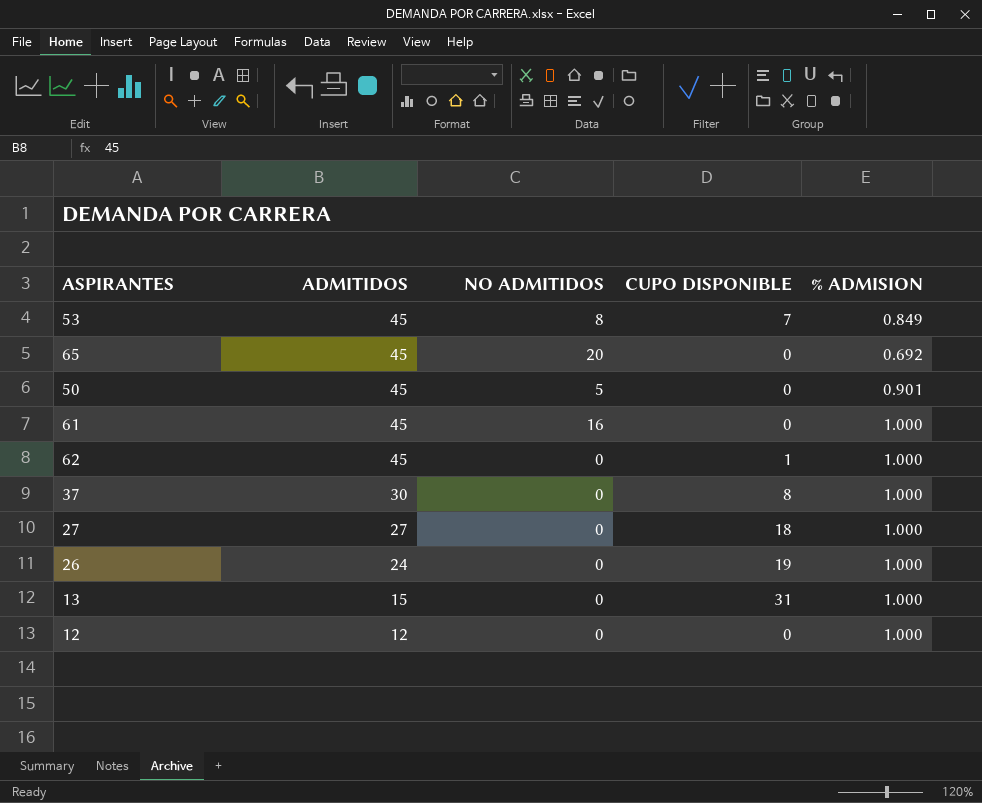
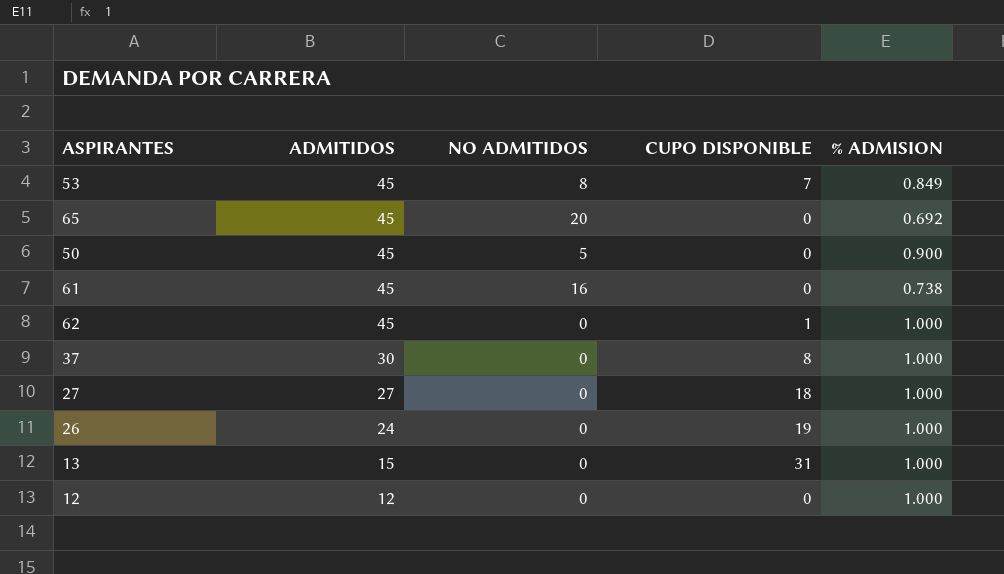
50 | % ADMISION: 0.901 -> 0.900
61 | % ADMISION: 1.000 -> 0.738

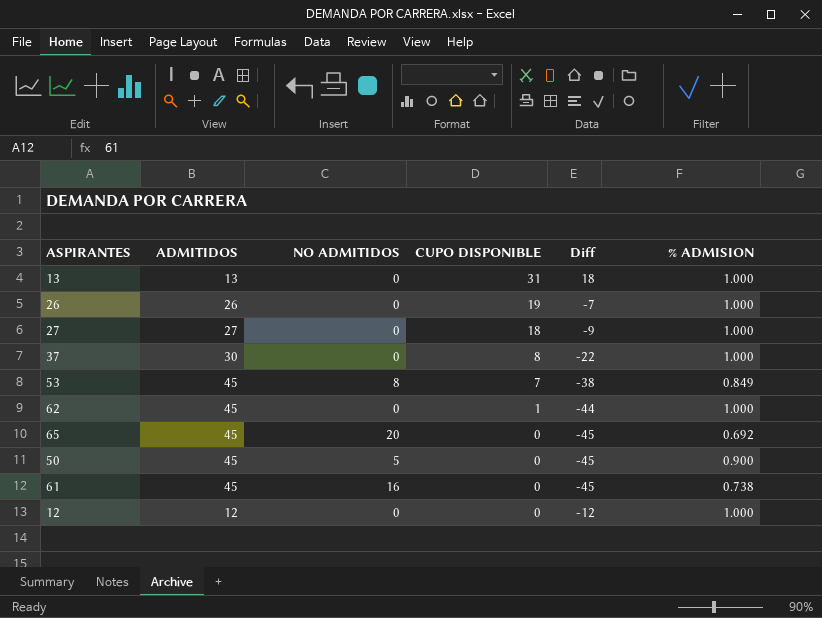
row order: ADMITIDOS descending -> CUPO DISPONIBLE descending
column Diff | formula: none -> [CUPO DISPONIBLE] - [ADMITIDOS]
13 | ADMITIDOS: 15 -> 13
26 | ADMITIDOS: 24 -> 26

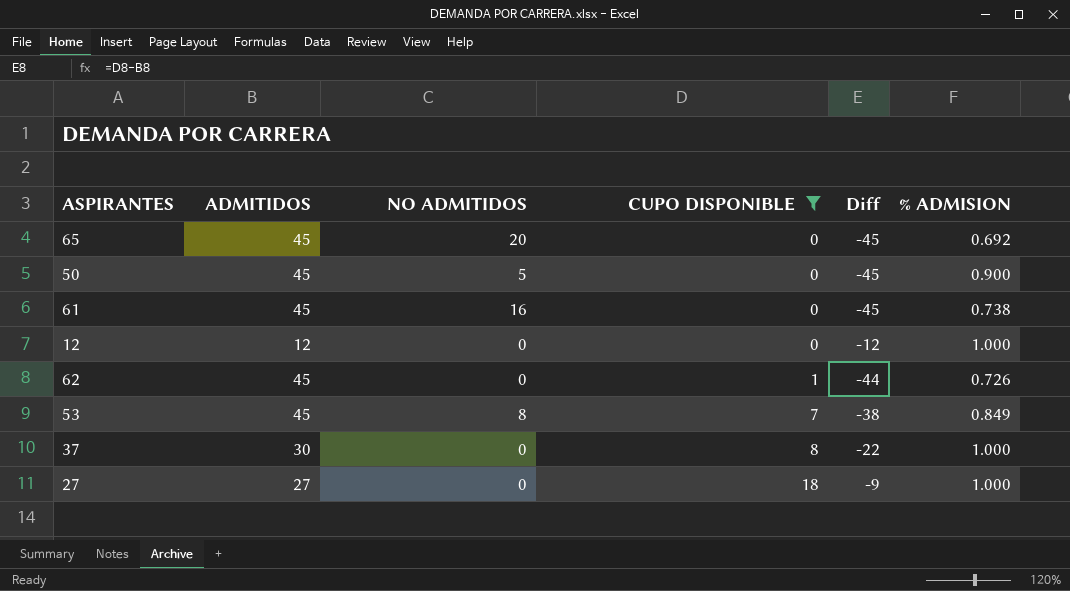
filter: none -> CUPO DISPONIBLE <= 18
row order: CUPO DISPONIBLE descending -> CUPO DISPONIBLE ascending
62 | % ADMISION: 1.000 -> 0.726

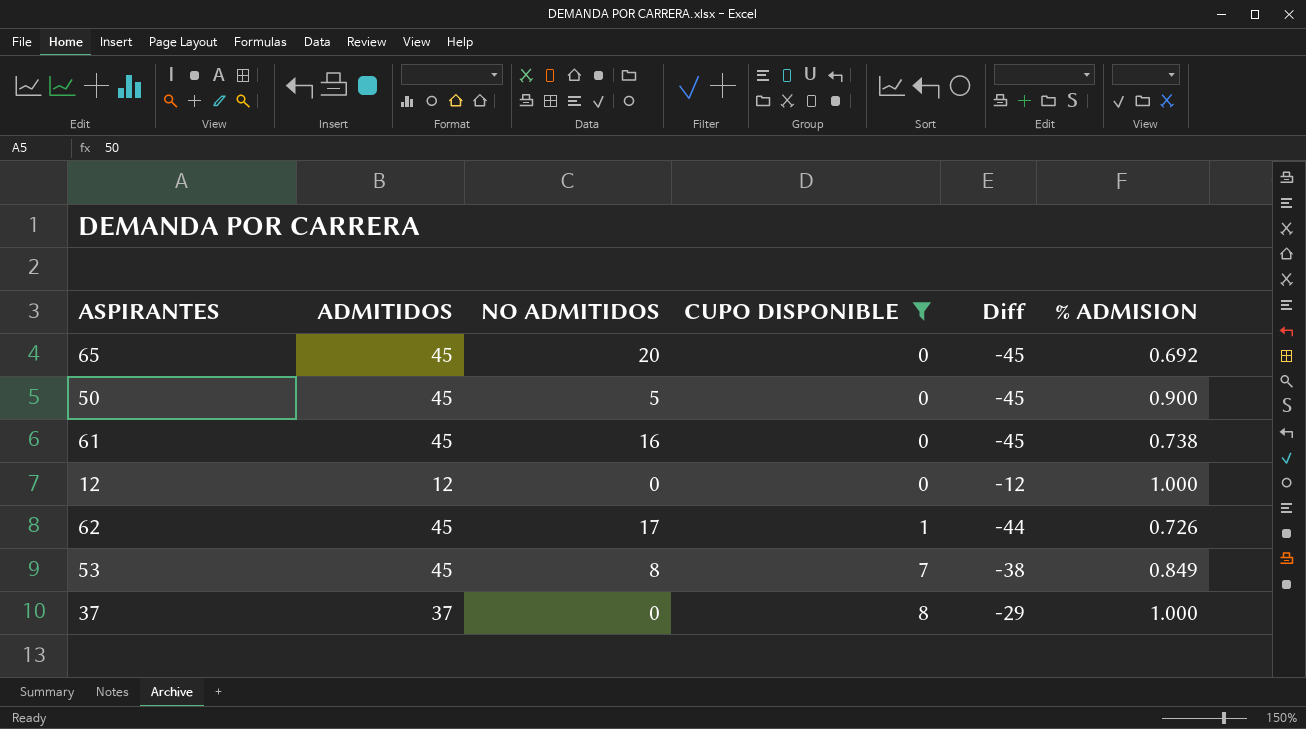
row 27: 27 | 0 | 18 | -9 | 1.000 -> none
62 | NO ADMITIDOS: 0 -> 17
37 | ADMITIDOS: 30 -> 37
37 | Diff: -22 -> -29

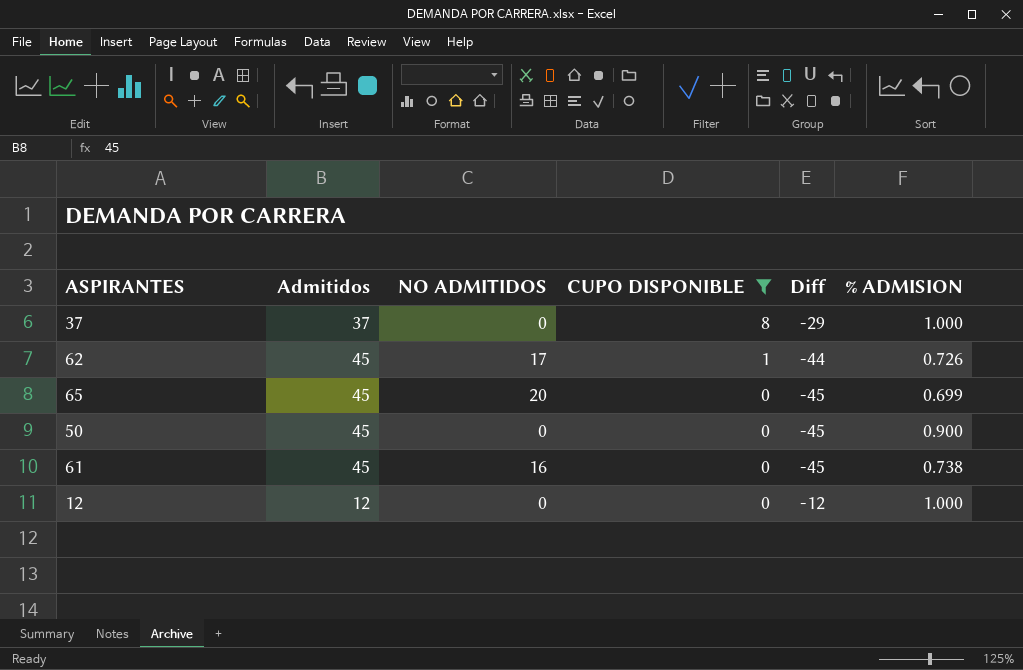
row order: CUPO DISPONIBLE ascending -> CUPO DISPONIBLE descending
column name: ADMITIDOS -> Admitidos
row 53: 45 | 8 | 7 | -38 | 0.849 -> none
65 | % ADMISION: 0.692 -> 0.699
50 | NO ADMITIDOS: 5 -> 0

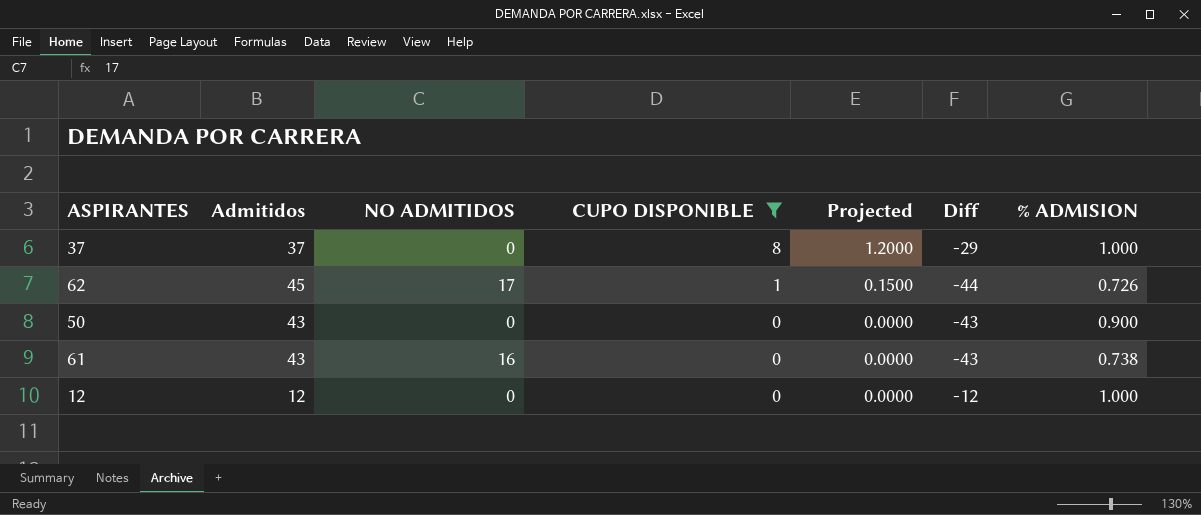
column Projected | formula: none -> [CUPO DISPONIBLE] * 0.15
row 65: 45 | 20 | 0 | -45 | 0.699 -> none
50 | Admitidos: 45 -> 43
50 | Diff: -45 -> -43
61 | Admitidos: 45 -> 43
61 | Diff: -45 -> -43

